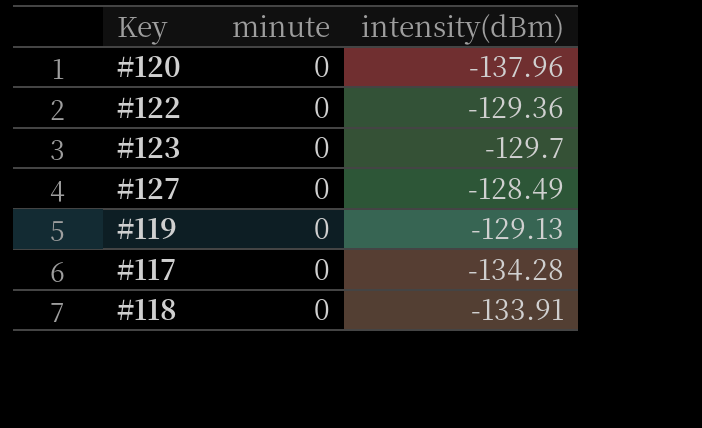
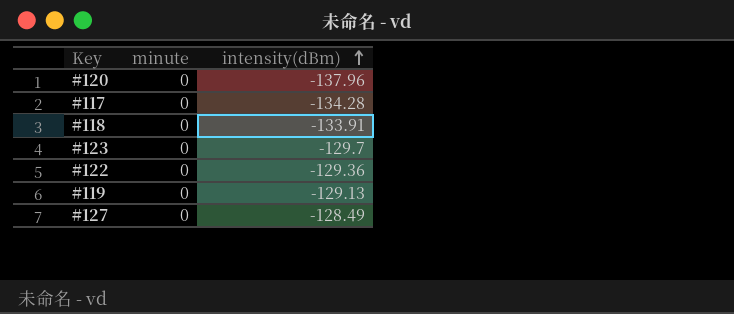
row order: none -> intensity(dBm) ascending

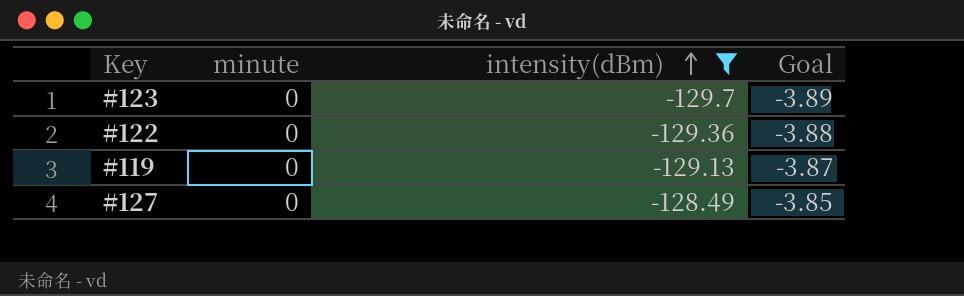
filter: none -> intensity(dBm) >= -129.7
column Goal | formula: none -> [intensity(dBm)] * 0.03

